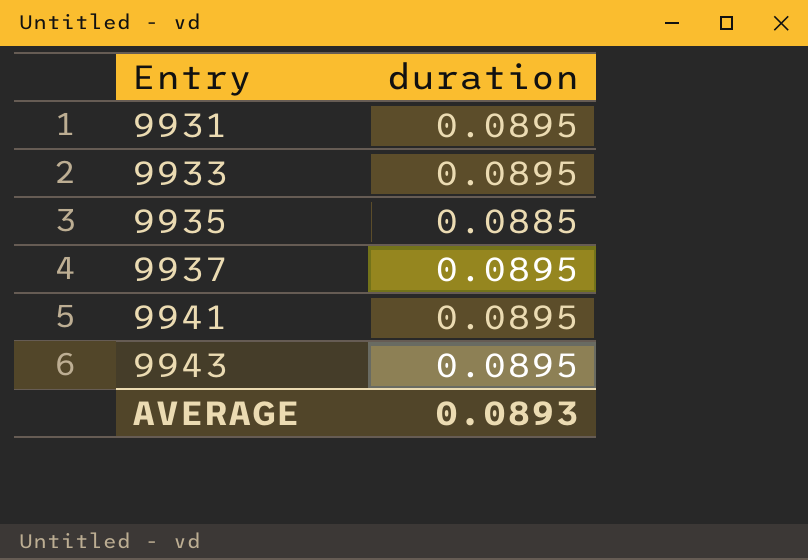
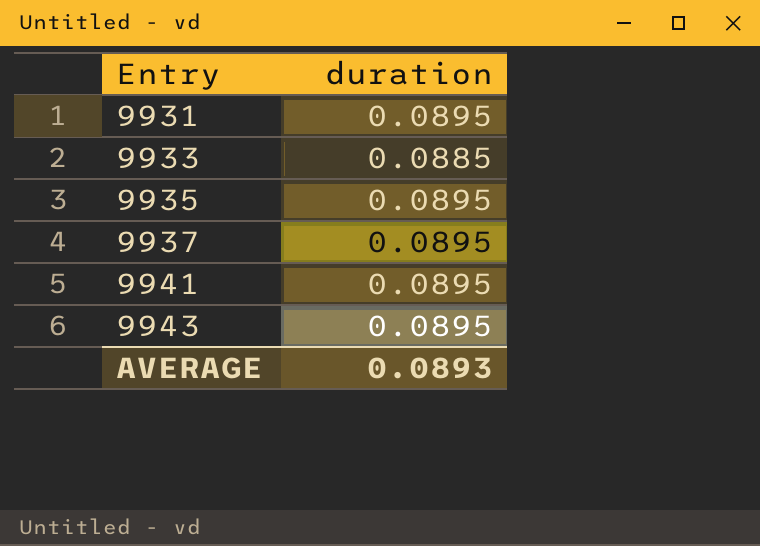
9933 | duration: 0.0895 -> 0.0885
9935 | duration: 0.0885 -> 0.0895

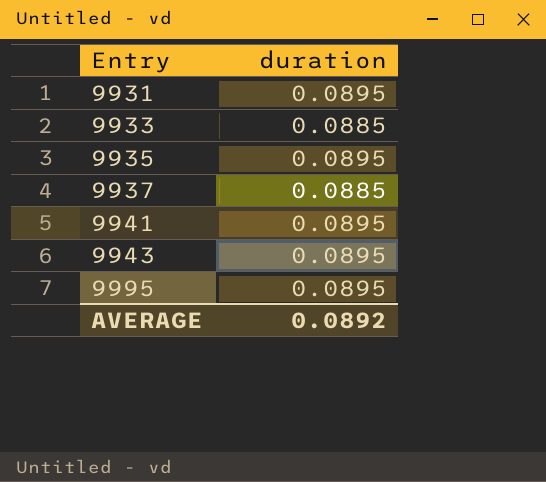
9937 | duration: 0.0895 -> 0.0885
row 9995: none -> 0.0895
AVERAGE | duration: 0.0893 -> 0.0892

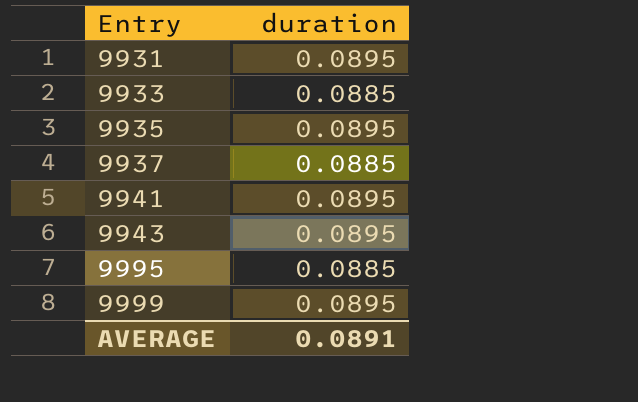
9995 | duration: 0.0895 -> 0.0885
row 9999: none -> 0.0895
AVERAGE | duration: 0.0892 -> 0.0891

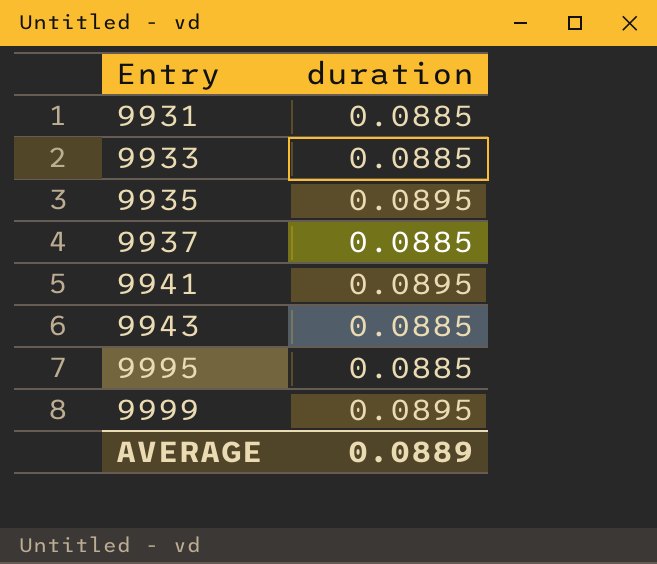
9931 | duration: 0.0895 -> 0.0885
9943 | duration: 0.0895 -> 0.0885
AVERAGE | duration: 0.0891 -> 0.0889

